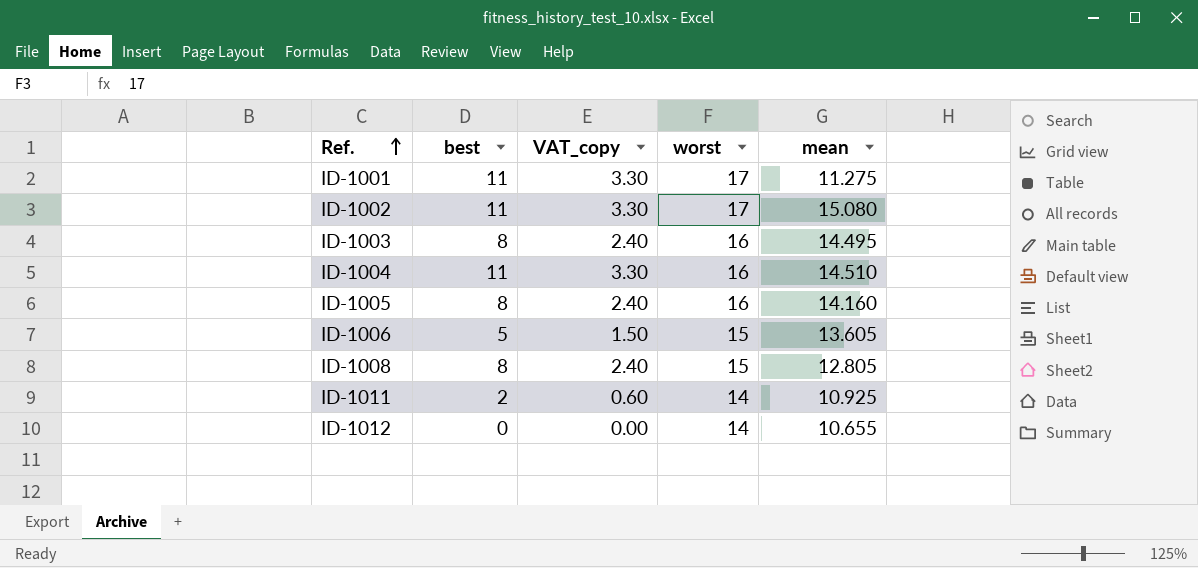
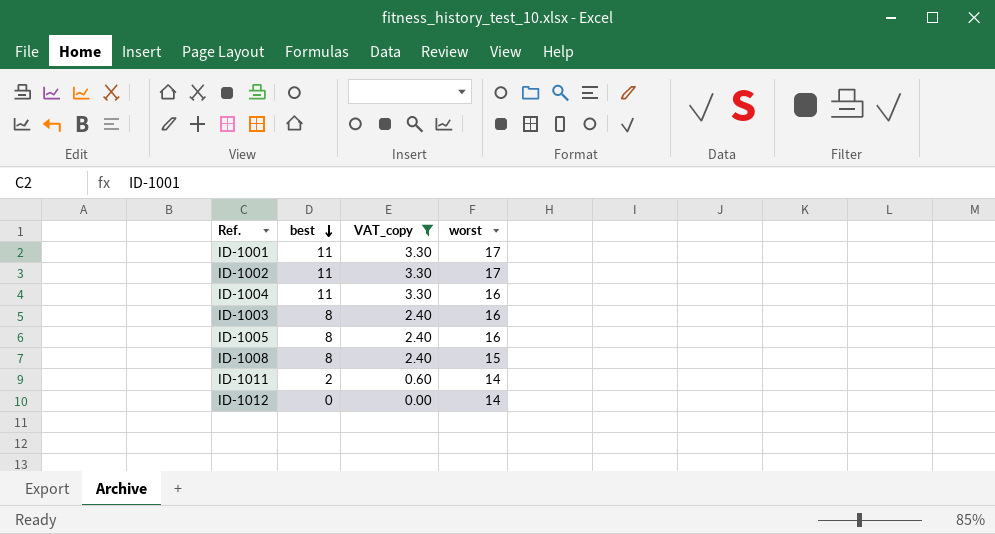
filter: none -> VAT_copy != 1.50
row order: Ref. ascending -> best descending
column mean | position: 5 -> none

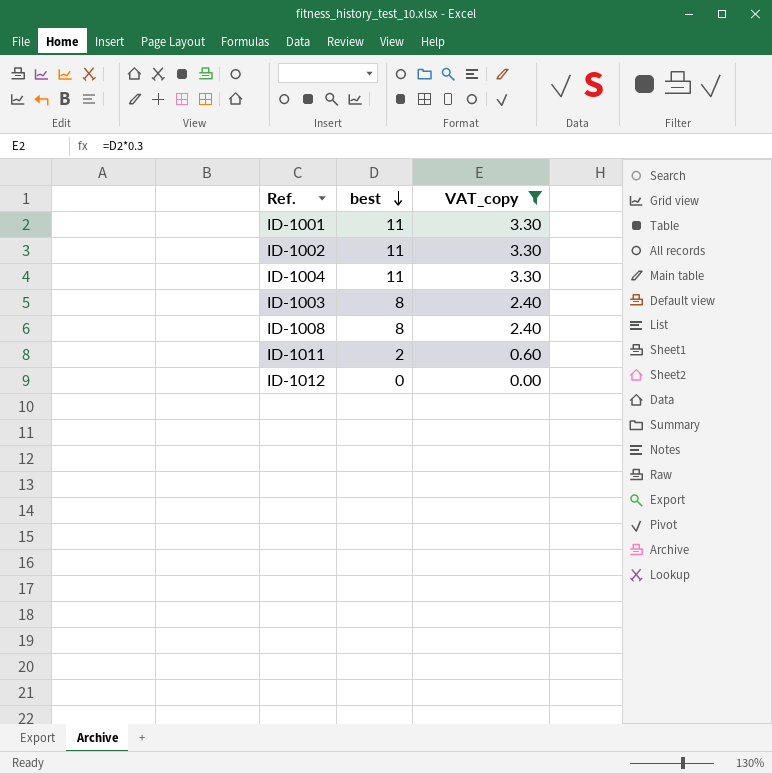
column worst | position: 4 -> none
row ID-1005: 8 | 2.40 | 16 -> none

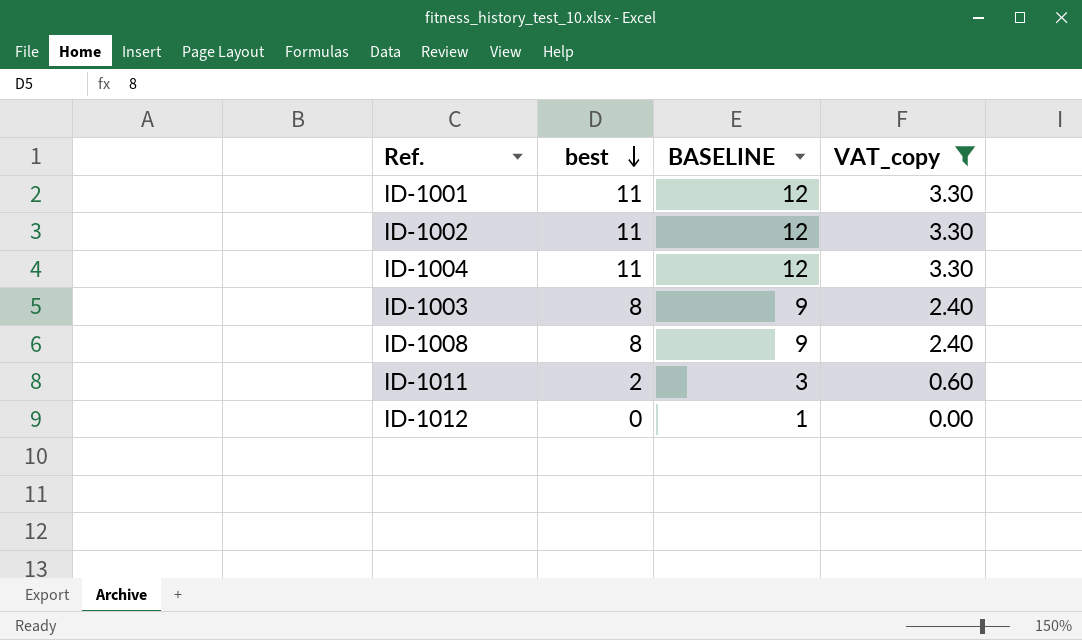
column BASELINE | formula: none -> [best] + 1

